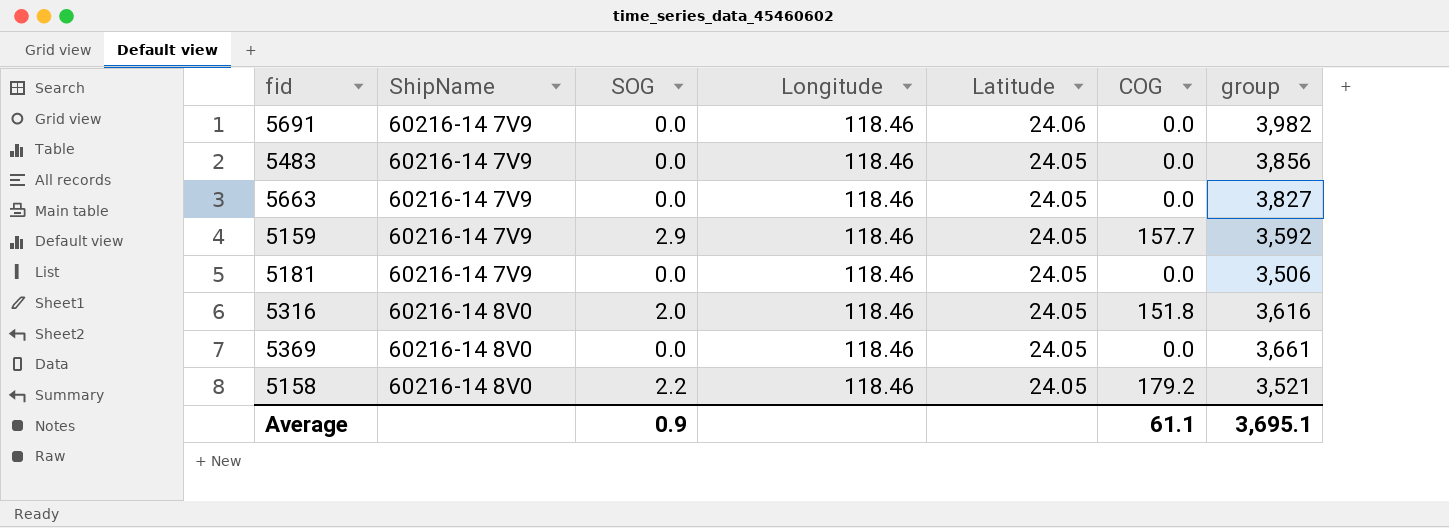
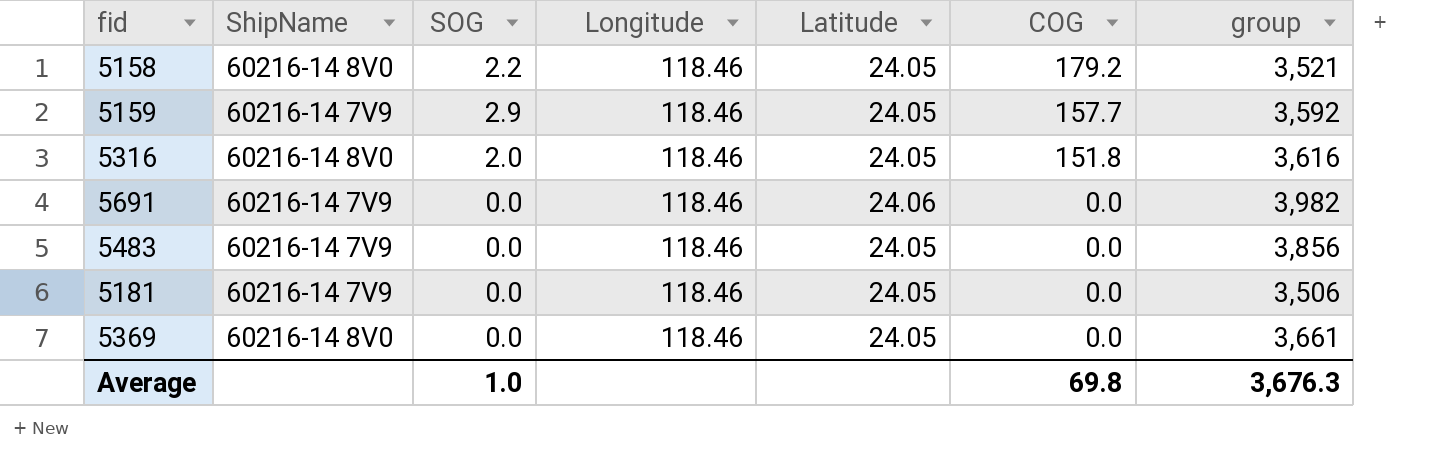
row order: ShipName ascending -> COG descending
row 5663: 60216-14 7V9 | 0.0 | 118.46 | 24.05 | 0.0 | 3,827 -> none
Average | SOG: 0.9 -> 1.0
Average | COG: 61.1 -> 69.8
Average | group: 3,695.1 -> 3,676.3

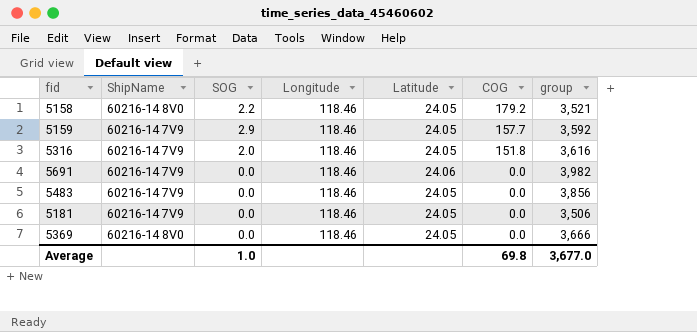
5316 | ShipName: 60216-14 8V0 -> 60216-14 7V9
5369 | group: 3,661 -> 3,666
Average | group: 3,676.3 -> 3,677.0

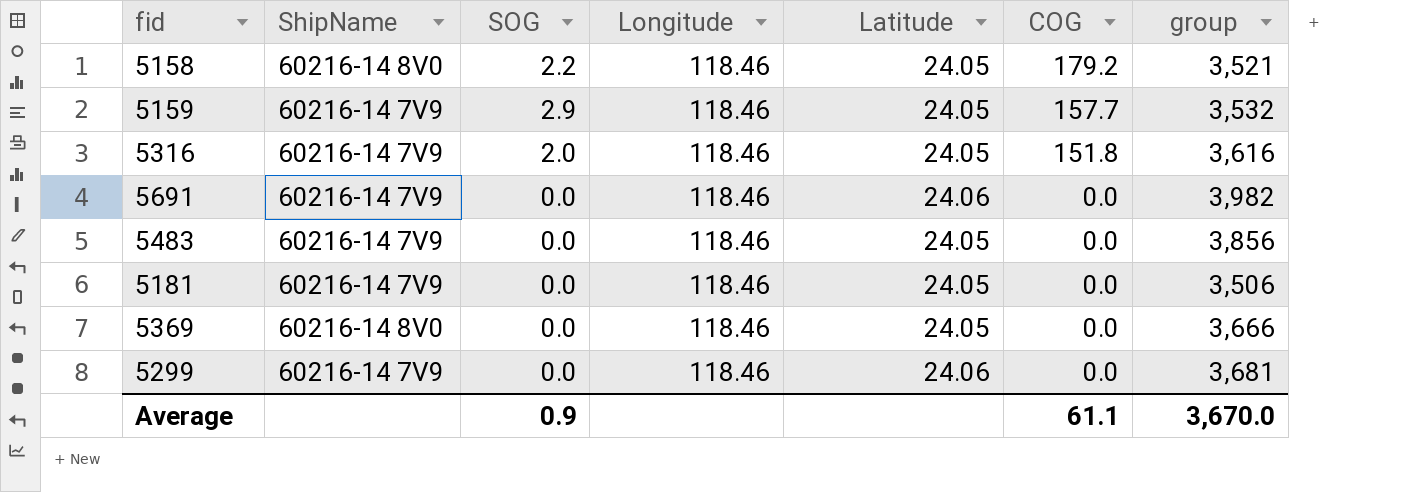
5159 | group: 3,592 -> 3,532
row 5299: none -> 60216-14 7V9 | 0.0 | 118.46 | 24.06 | 0.0 | 3,681
Average | SOG: 1.0 -> 0.9
Average | COG: 69.8 -> 61.1
Average | group: 3,677.0 -> 3,670.0

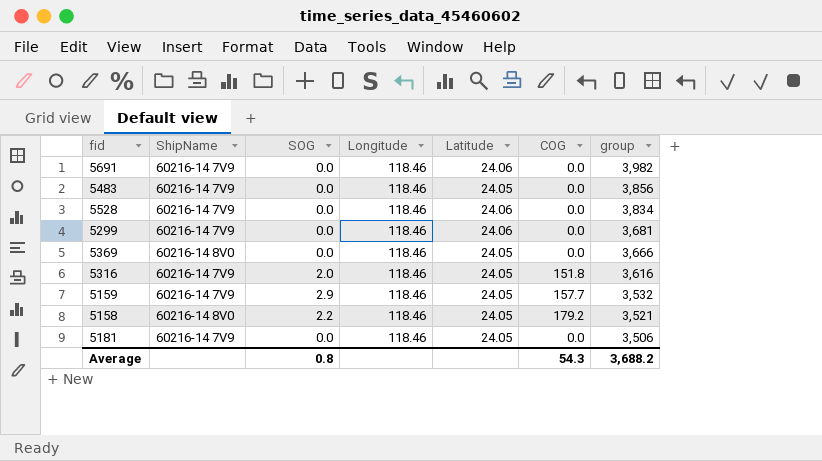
row order: COG descending -> group descending
row 5528: none -> 60216-14 7V9 | 0.0 | 118.46 | 24.06 | 0.0 | 3,834
Average | SOG: 0.9 -> 0.8
Average | COG: 61.1 -> 54.3
Average | group: 3,670.0 -> 3,688.2

